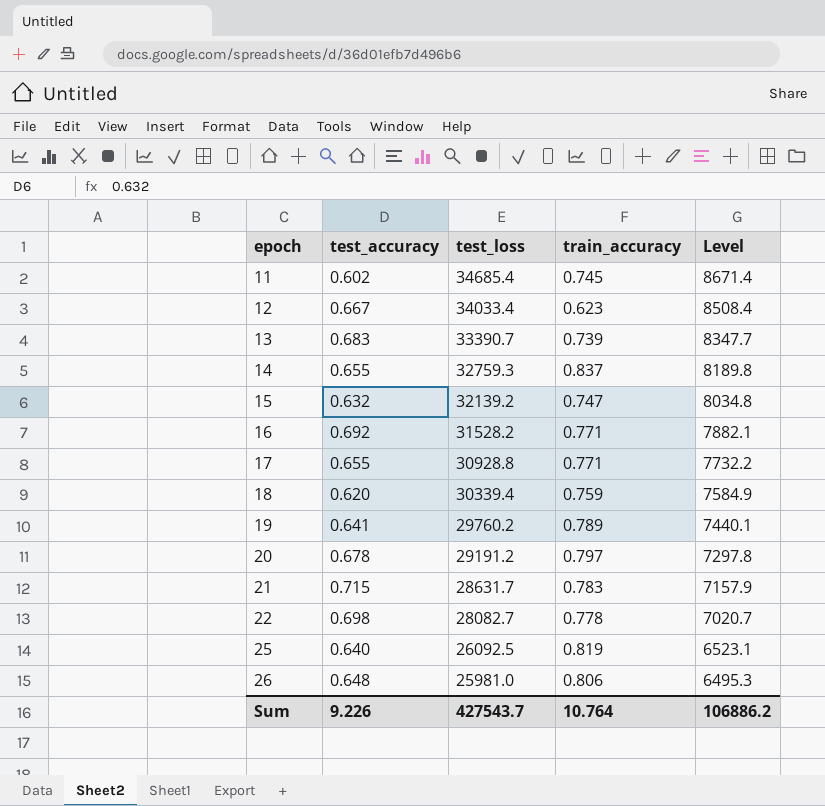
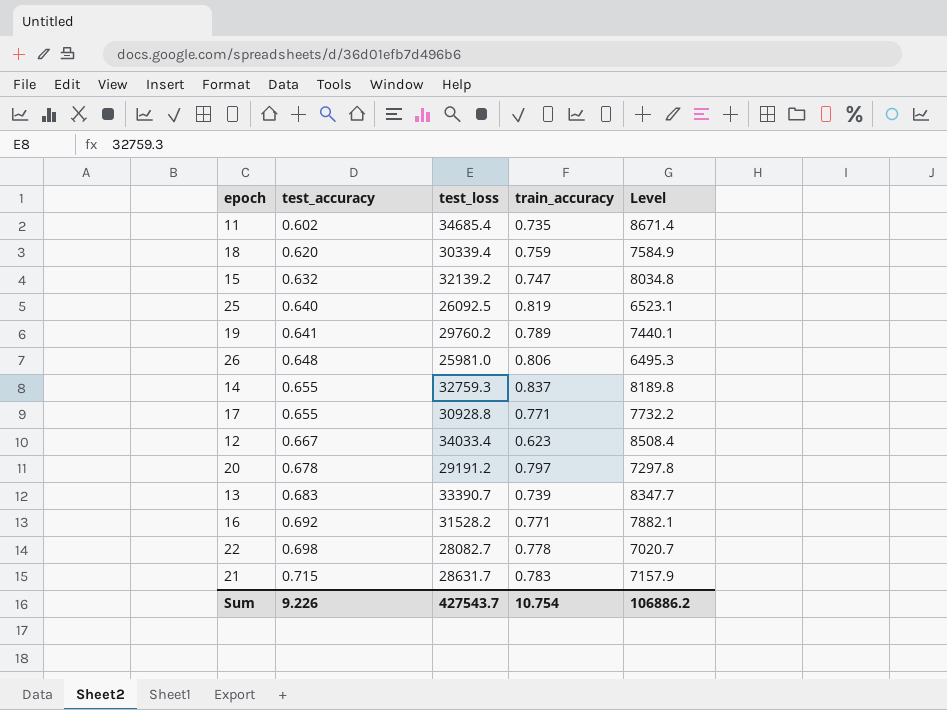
row order: epoch ascending -> test_accuracy ascending
11 | train_accuracy: 0.745 -> 0.735
Sum | train_accuracy: 10.764 -> 10.754

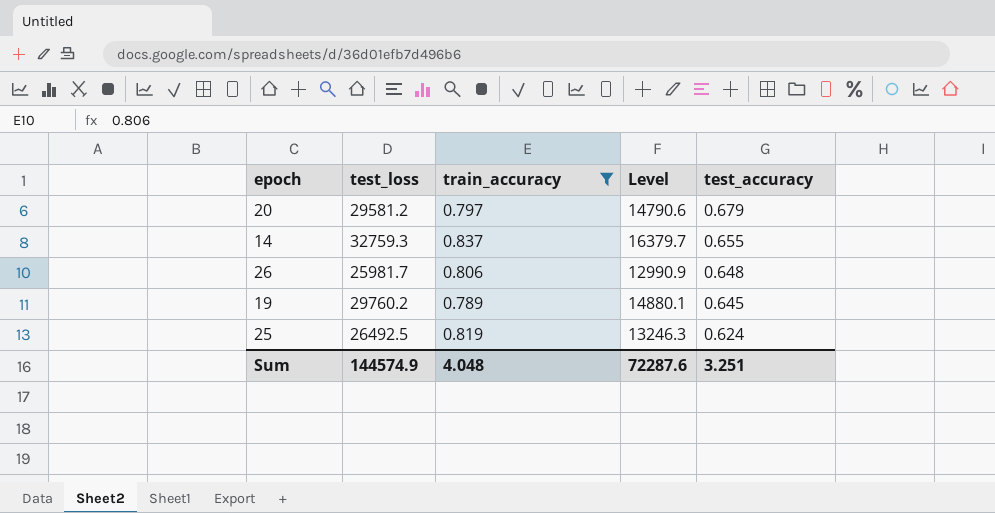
filter: none -> train_accuracy >= 0.789
row order: test_accuracy ascending -> test_accuracy descending
column Level | formula: [test_loss] * 0.25 -> [test_loss] * 0.5
column test_accuracy | position: 2 -> 5
20 | test_loss: 29191.2 -> 29581.2
20 | test_accuracy: 0.678 -> 0.679
26 | test_loss: 25981.0 -> 25981.7
19 | test_accuracy: 0.641 -> 0.645
25 | test_loss: 26092.5 -> 26492.5
25 | test_accuracy: 0.640 -> 0.624
Sum | test_loss: 427543.7 -> 144574.9
Sum | train_accuracy: 10.754 -> 4.048
Sum | Level: 106886.2 -> 72287.6
Sum | test_accuracy: 9.226 -> 3.251

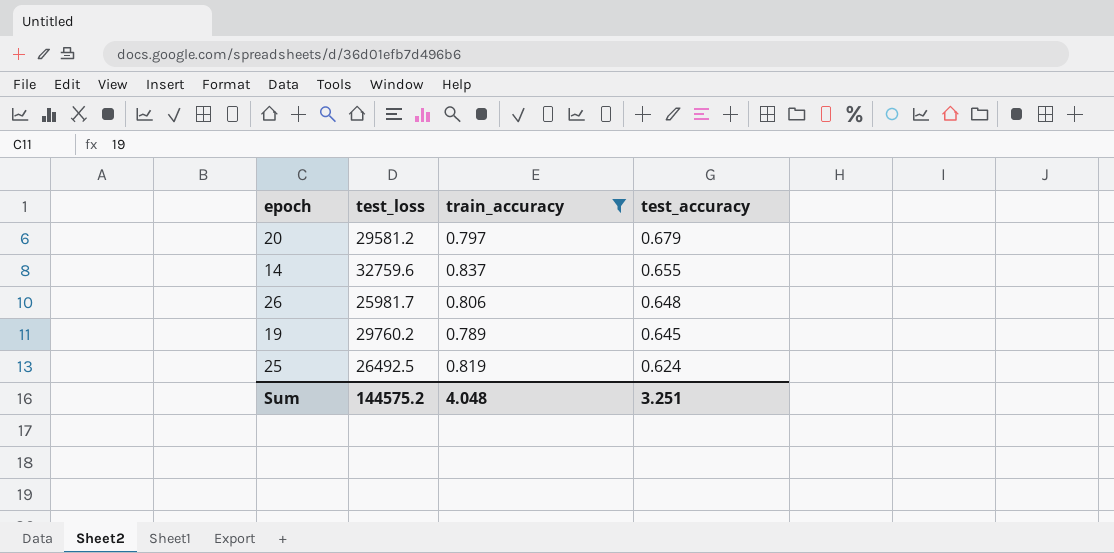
column Level | formula: [test_loss] * 0.5 -> none
14 | test_loss: 32759.3 -> 32759.6
Sum | test_loss: 144574.9 -> 144575.2

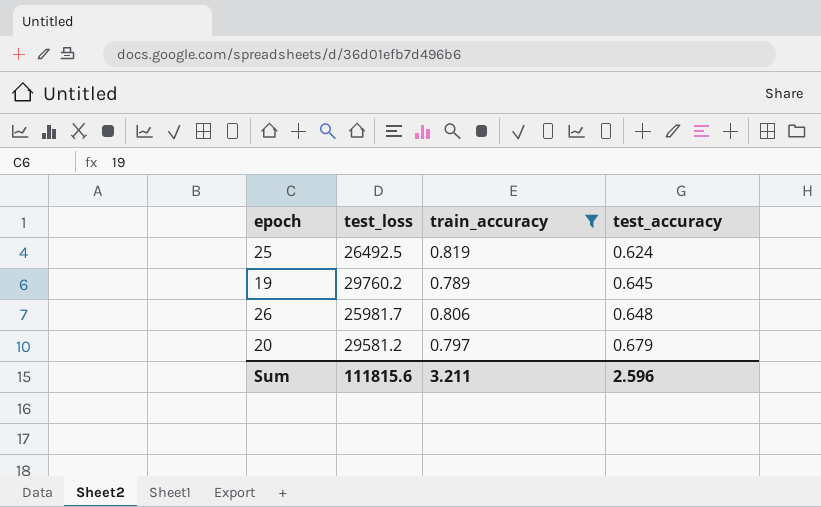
row order: test_accuracy descending -> test_accuracy ascending
row 14: 32759.6 | 0.837 | 0.655 -> none
Sum | test_loss: 144575.2 -> 111815.6
Sum | train_accuracy: 4.048 -> 3.211
Sum | test_accuracy: 3.251 -> 2.596

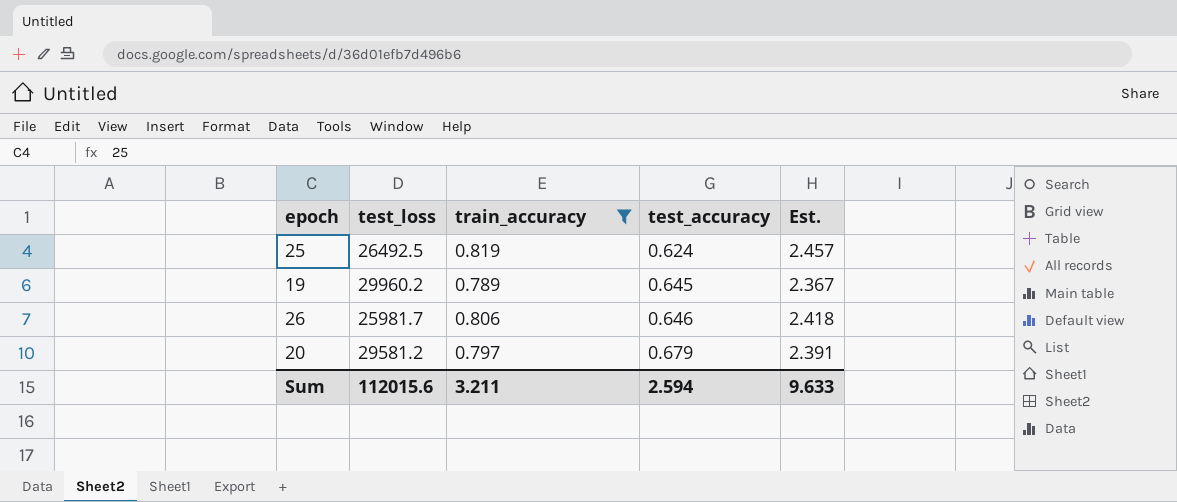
column Est. | formula: none -> [train_accuracy] * 3
19 | test_loss: 29760.2 -> 29960.2
26 | test_accuracy: 0.648 -> 0.646
Sum | test_loss: 111815.6 -> 112015.6
Sum | test_accuracy: 2.596 -> 2.594

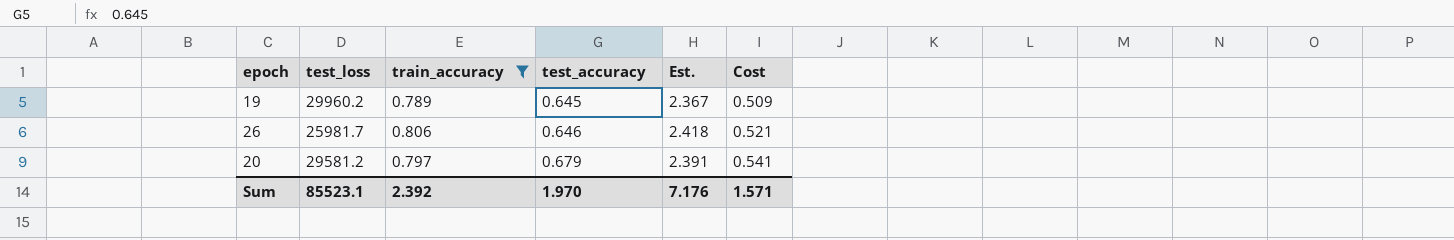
column Cost | formula: none -> [train_accuracy] * [test_accuracy]
row 25: 26492.5 | 0.819 | 0.624 | 2.457 -> none
Sum | test_loss: 112015.6 -> 85523.1
Sum | train_accuracy: 3.211 -> 2.392
Sum | test_accuracy: 2.594 -> 1.970
Sum | Est.: 9.633 -> 7.176

